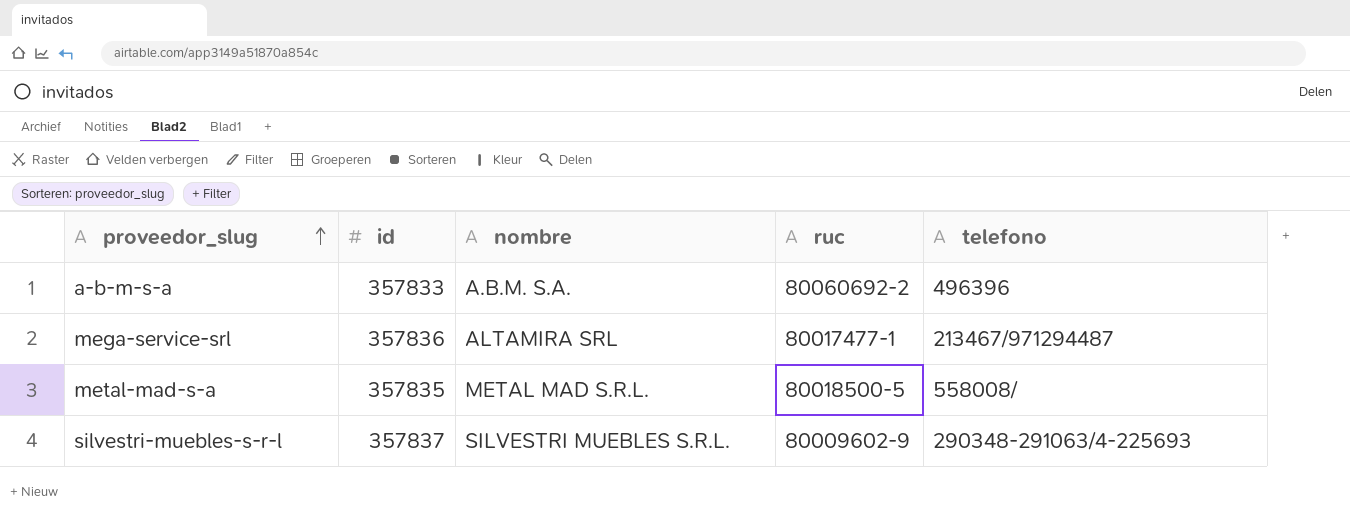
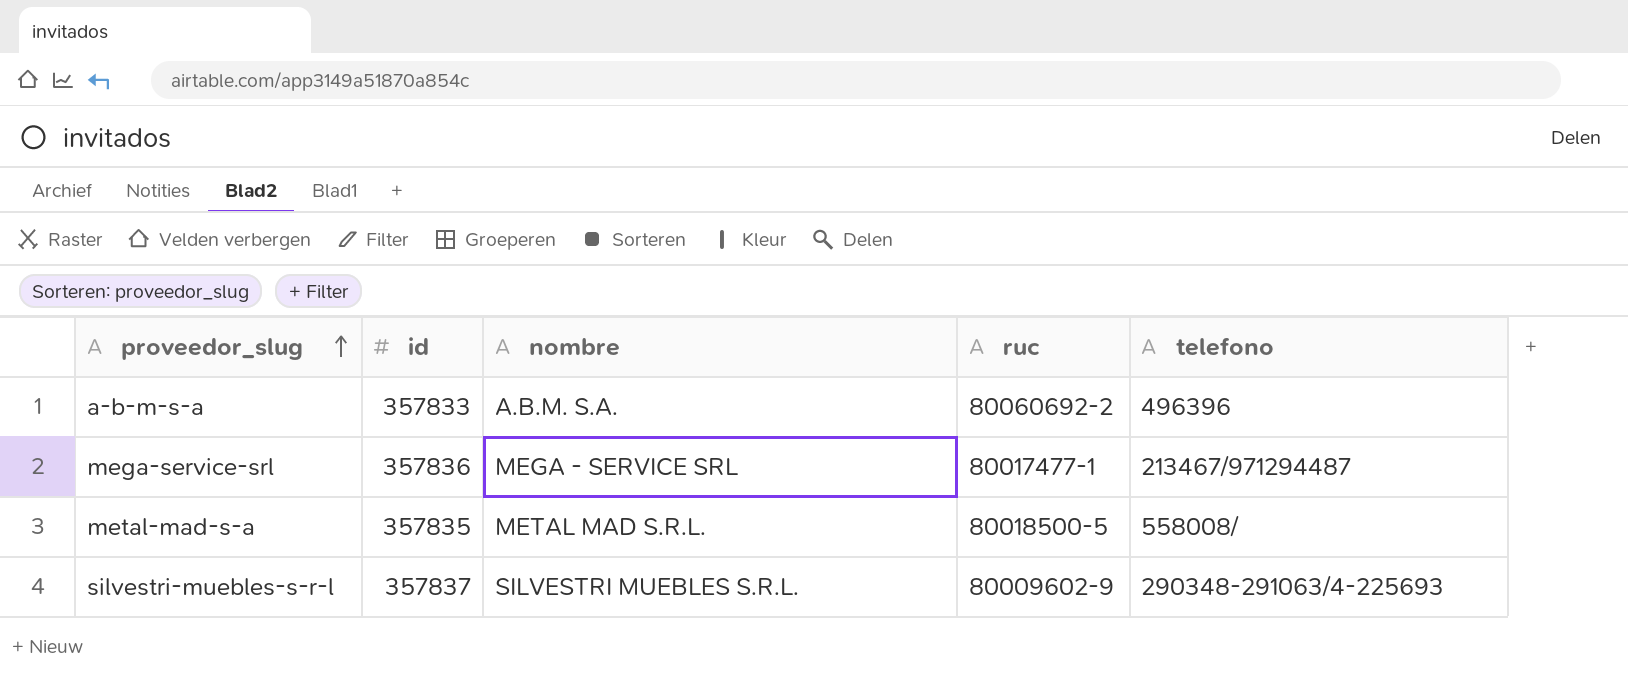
mega-service-srl | nombre: ALTAMIRA SRL -> MEGA - SERVICE SRL

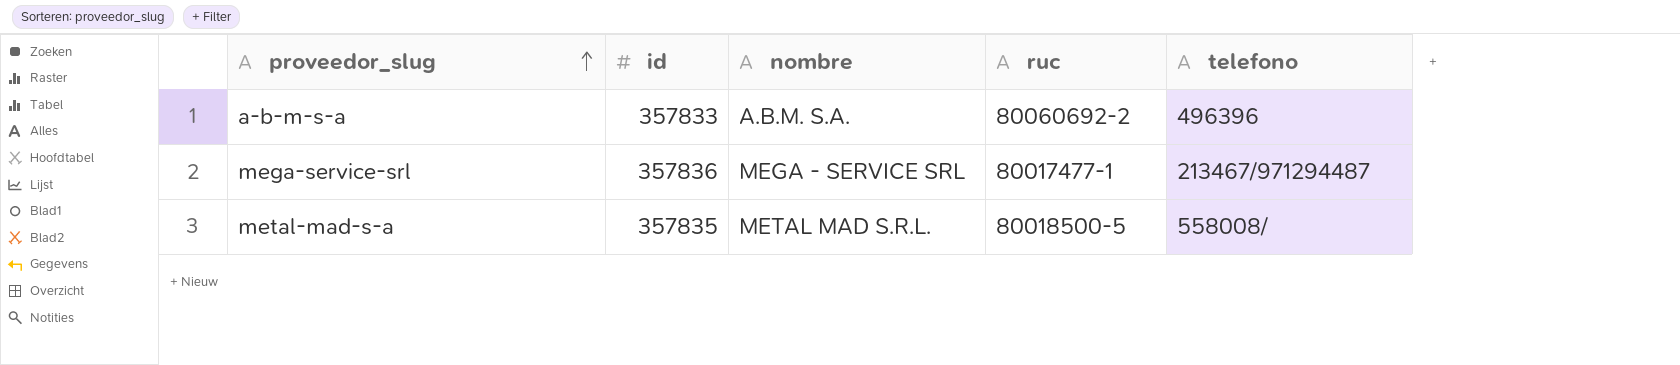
row silvestri-muebles-s-r-l: 357837 | SILVESTRI MUEBLES S.R.L. | 80009602-9 | 290348-291063/4-225693 -> none

